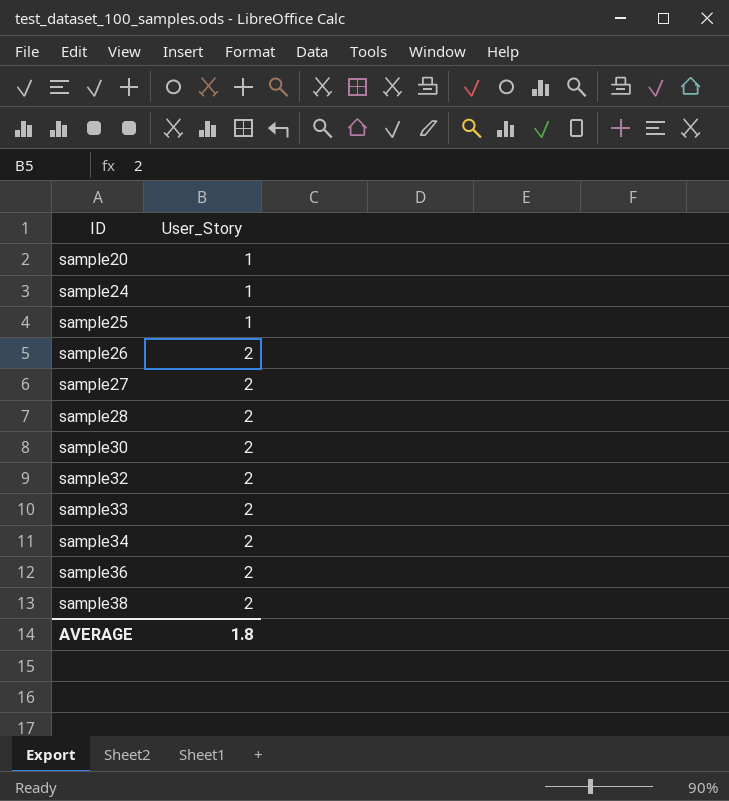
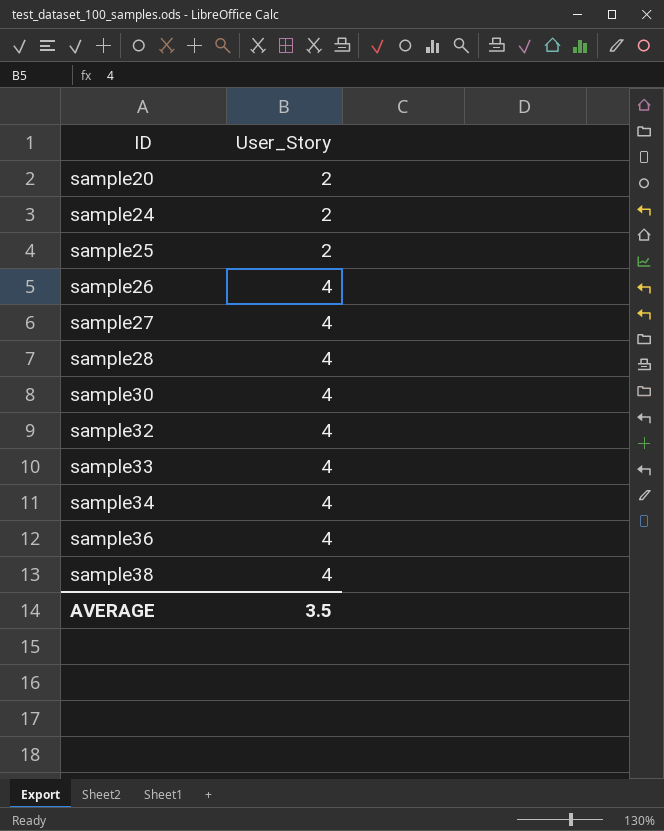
sample20 | User_Story: 1 -> 2
sample24 | User_Story: 1 -> 2
sample25 | User_Story: 1 -> 2
sample26 | User_Story: 2 -> 4
sample27 | User_Story: 2 -> 4
sample28 | User_Story: 2 -> 4
sample30 | User_Story: 2 -> 4
sample32 | User_Story: 2 -> 4
sample33 | User_Story: 2 -> 4
sample34 | User_Story: 2 -> 4
sample36 | User_Story: 2 -> 4
sample38 | User_Story: 2 -> 4
AVERAGE | User_Story: 1.8 -> 3.5

